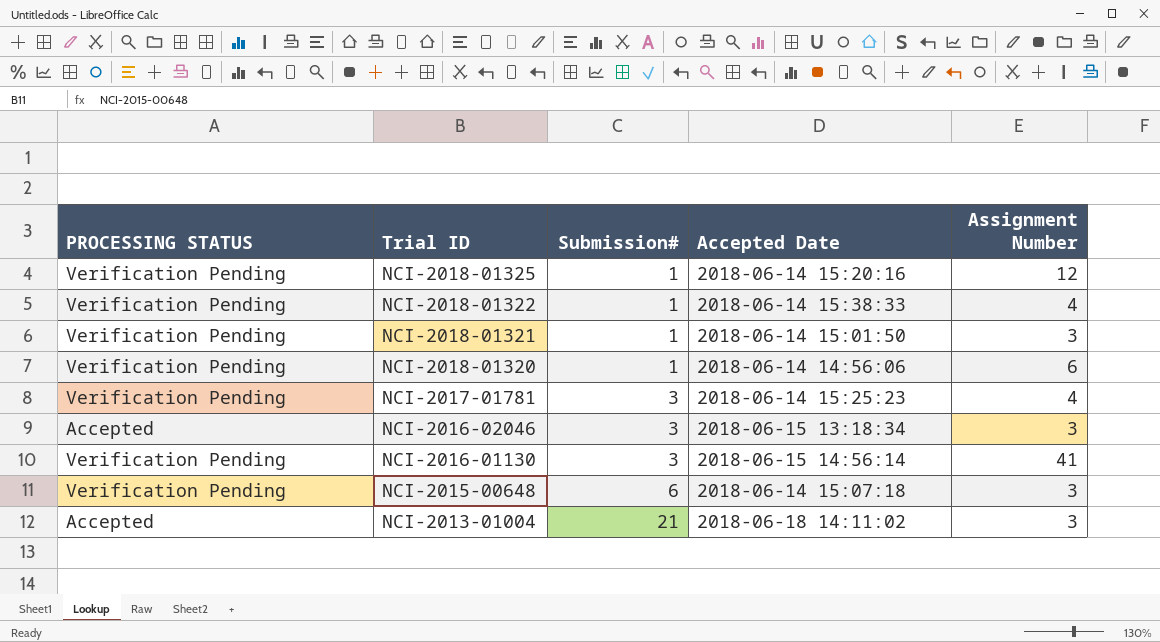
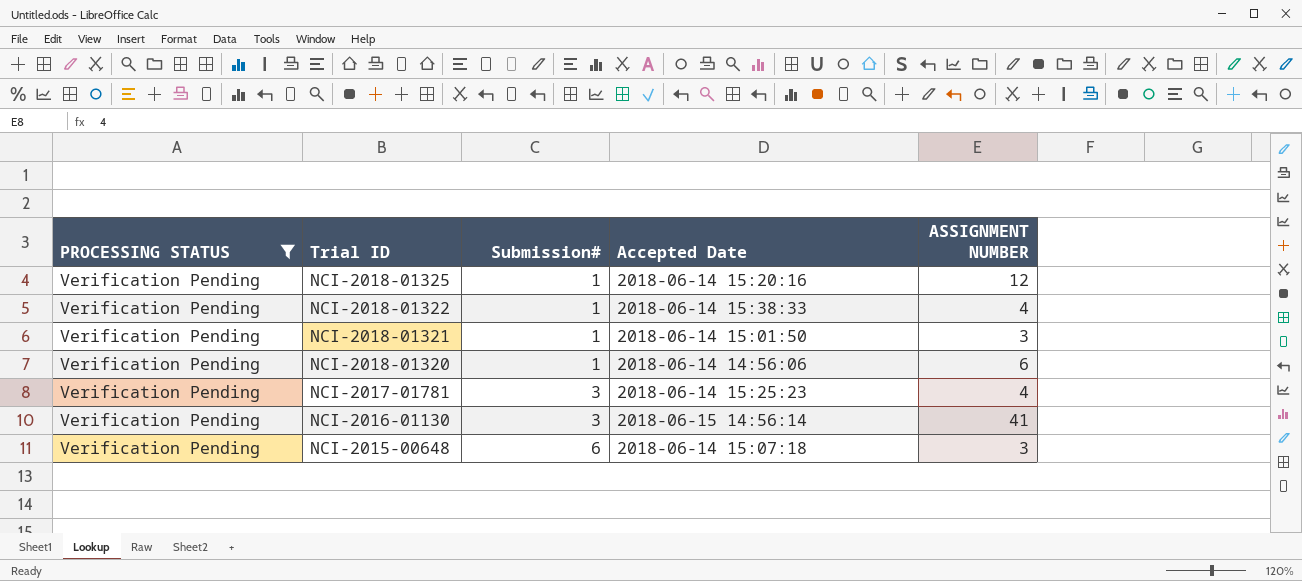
filter: none -> PROCESSING STATUS = Verification Pending
column name: Assignment Number -> ASSIGNMENT NUMBER

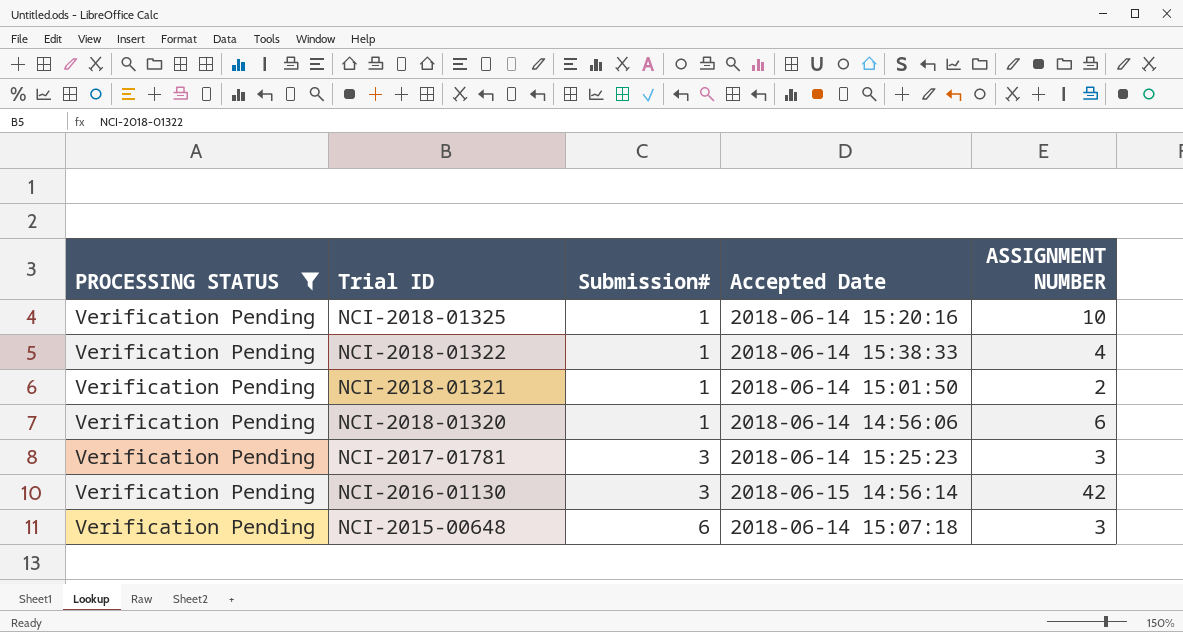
NCI-2018-01325 | ASSIGNMENT NUMBER: 12 -> 10
NCI-2018-01321 | ASSIGNMENT NUMBER: 3 -> 2
NCI-2017-01781 | ASSIGNMENT NUMBER: 4 -> 3
NCI-2016-01130 | ASSIGNMENT NUMBER: 41 -> 42

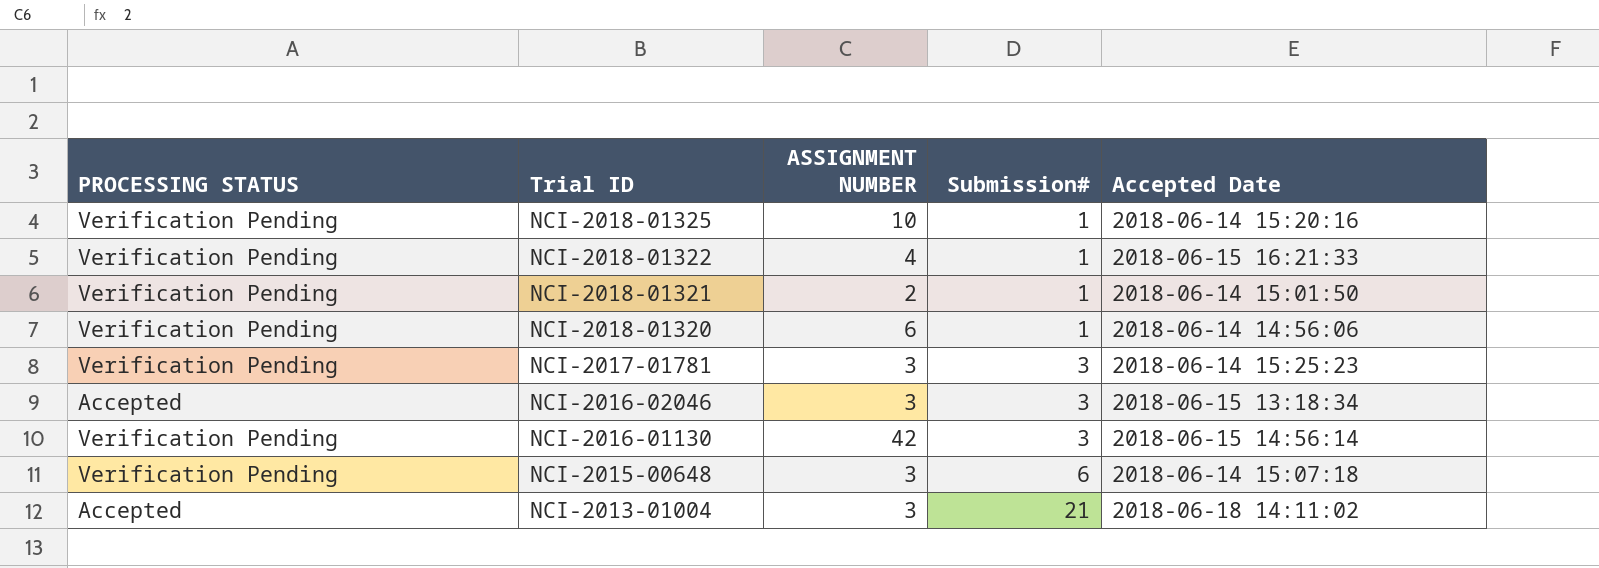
filter: PROCESSING STATUS = Verification Pending -> none
column ASSIGNMENT NUMBER | position: 5 -> 3
NCI-2018-01322 | Accepted Date: 2018-06-14 15:38:33 -> 2018-06-15 16:21:33

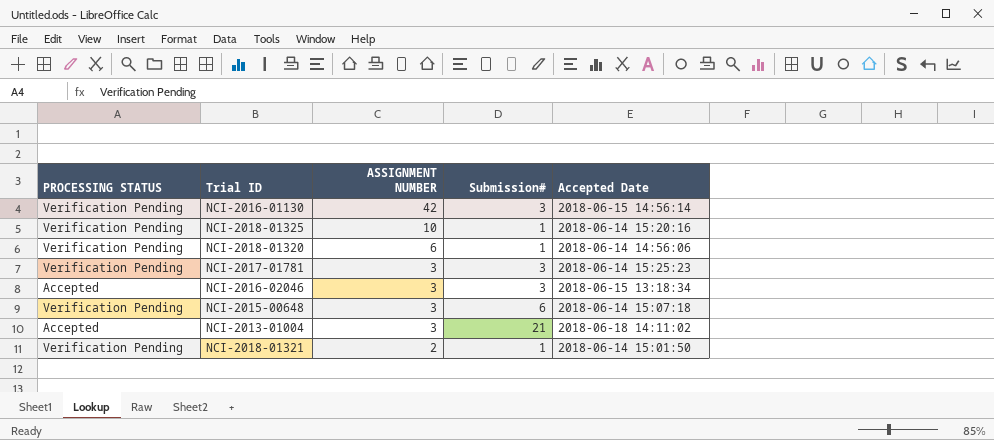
row order: Trial ID descending -> ASSIGNMENT NUMBER descending
row NCI-2018-01322: Verification Pending | 4 | 1 | 2018-06-15 16:21:33 -> none

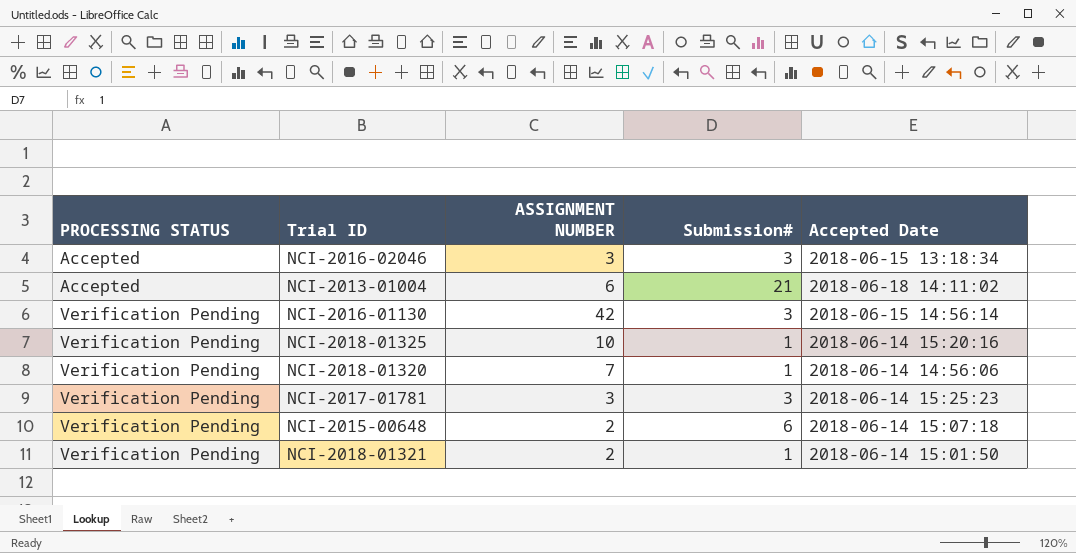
row order: ASSIGNMENT NUMBER descending -> PROCESSING STATUS ascending
NCI-2013-01004 | ASSIGNMENT NUMBER: 3 -> 6
NCI-2018-01320 | ASSIGNMENT NUMBER: 6 -> 7
NCI-2015-00648 | ASSIGNMENT NUMBER: 3 -> 2

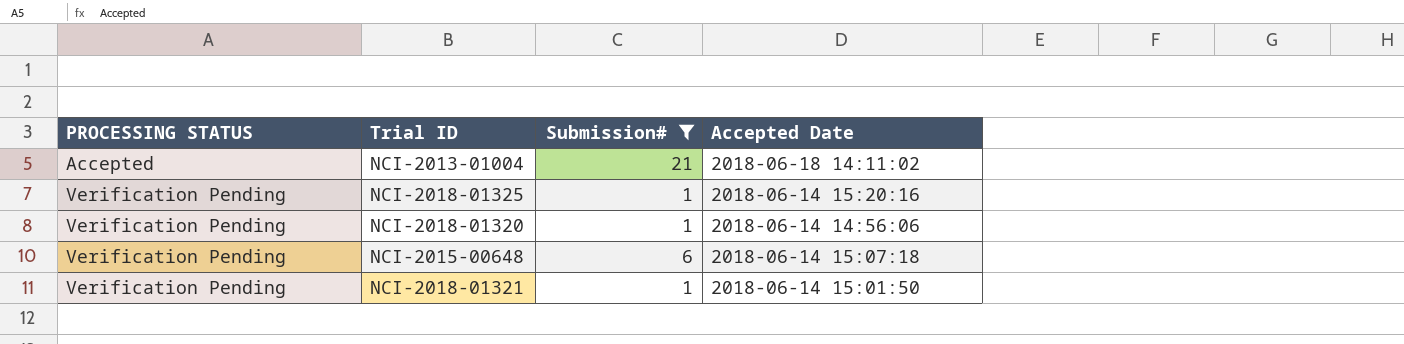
filter: none -> Submission# != 3
column ASSIGNMENT NUMBER | position: 3 -> none

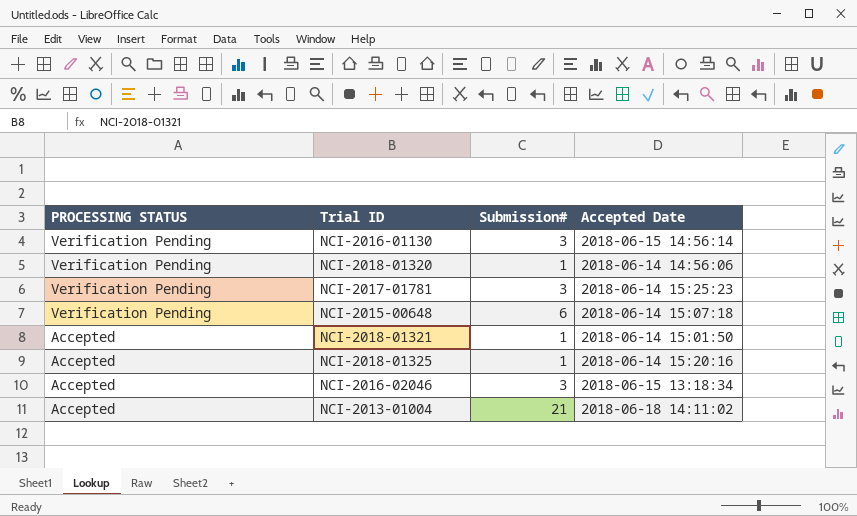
filter: Submission# != 3 -> none
row order: PROCESSING STATUS ascending -> PROCESSING STATUS descending
NCI-2018-01321 | PROCESSING STATUS: Verification Pending -> Accepted
NCI-2018-01325 | PROCESSING STATUS: Verification Pending -> Accepted

